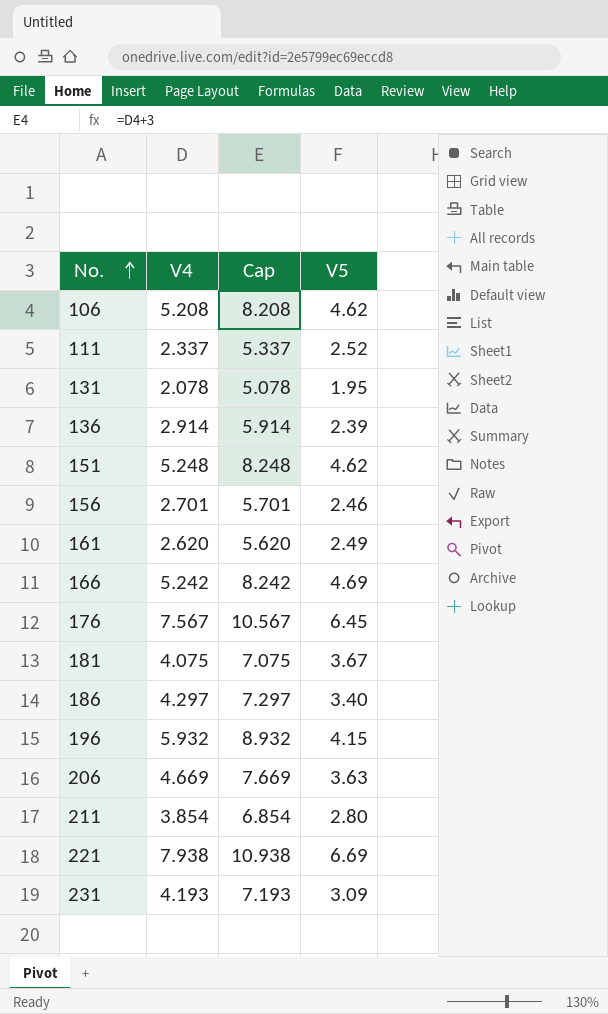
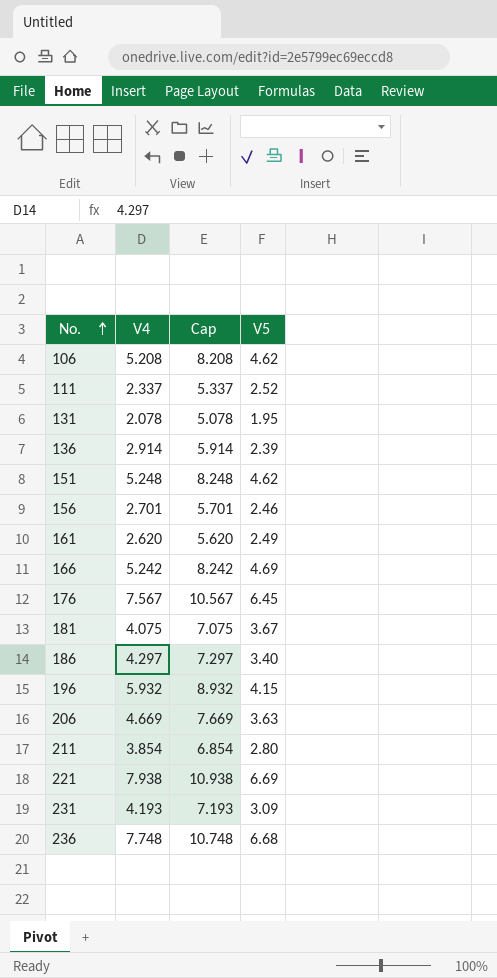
row 236: none -> 7.748 | 10.748 | 6.68

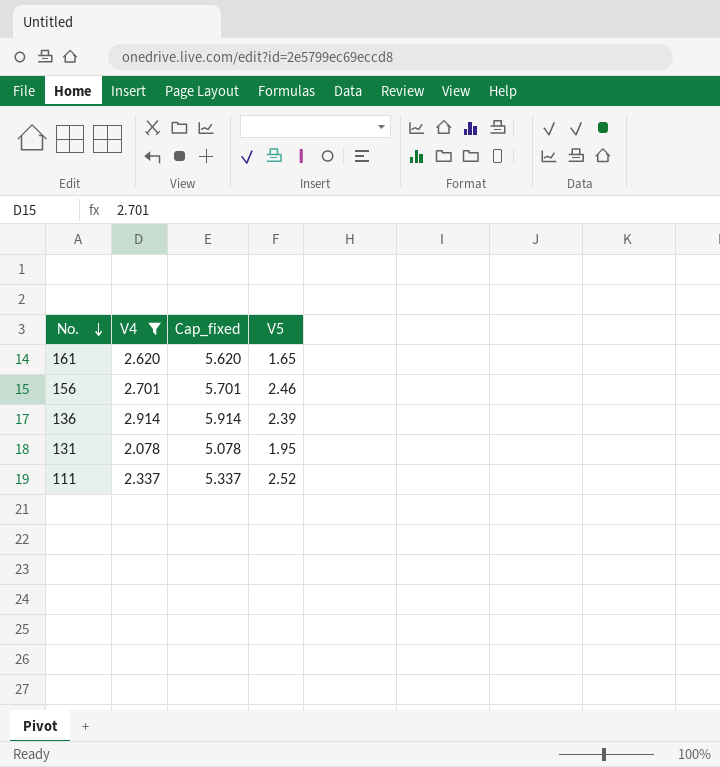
filter: none -> V4 <= 2.914
row order: No. ascending -> No. descending
column name: Cap -> Cap_fixed
161 | V5: 2.49 -> 1.65

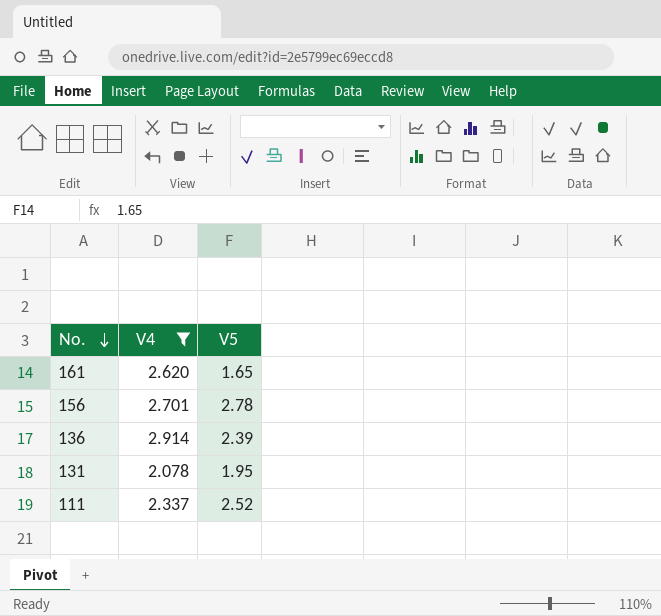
column Cap_fixed | formula: [V4] + 3 -> none
156 | V5: 2.46 -> 2.78

